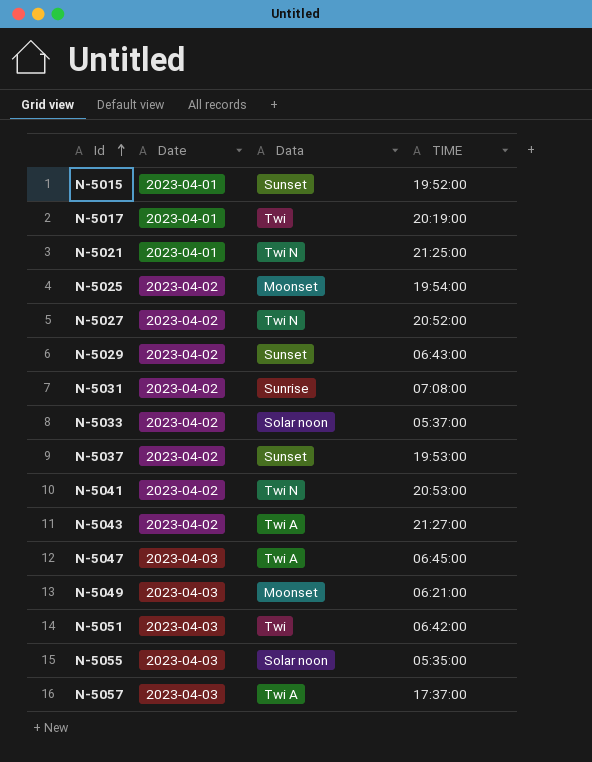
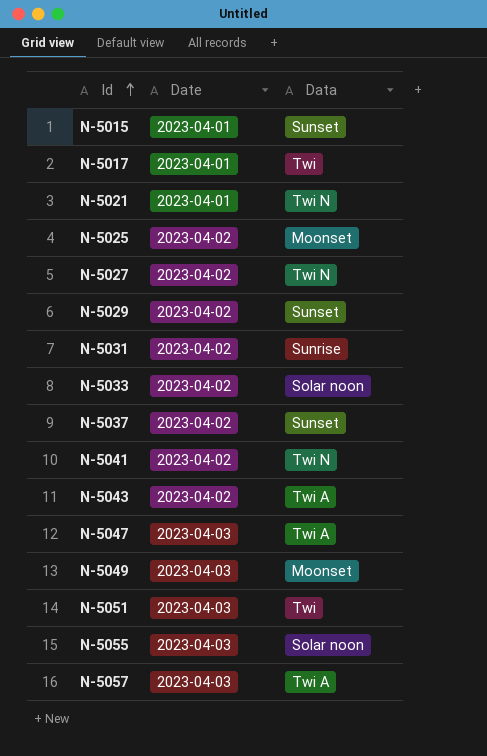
column TIME | position: 4 -> none

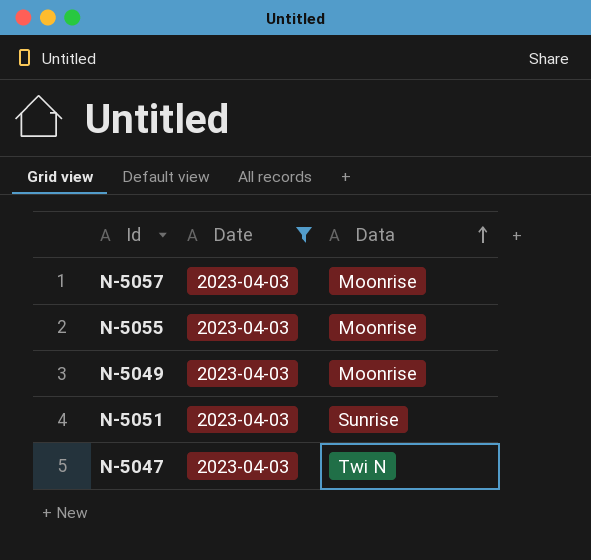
filter: none -> Date = 2023-04-03
row order: Id ascending -> Data ascending
N-5057 | Data: Twi A -> Moonrise
N-5055 | Data: Solar noon -> Moonrise
N-5049 | Data: Moonset -> Moonrise
N-5051 | Data: Twi -> Sunrise
N-5047 | Data: Twi A -> Twi N

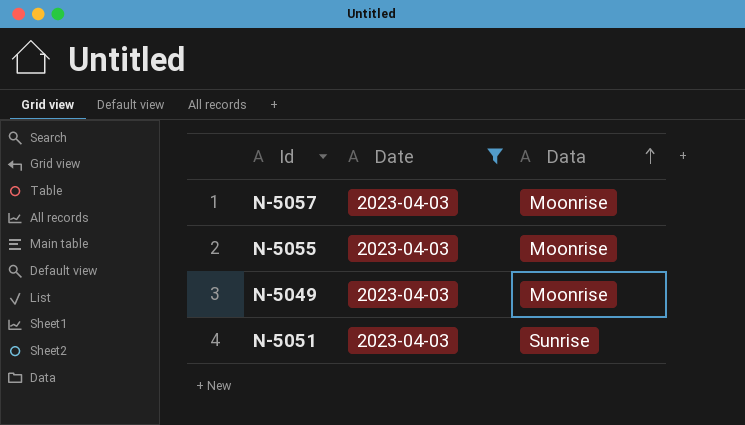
row N-5047: 2023-04-03 | Twi N -> none

